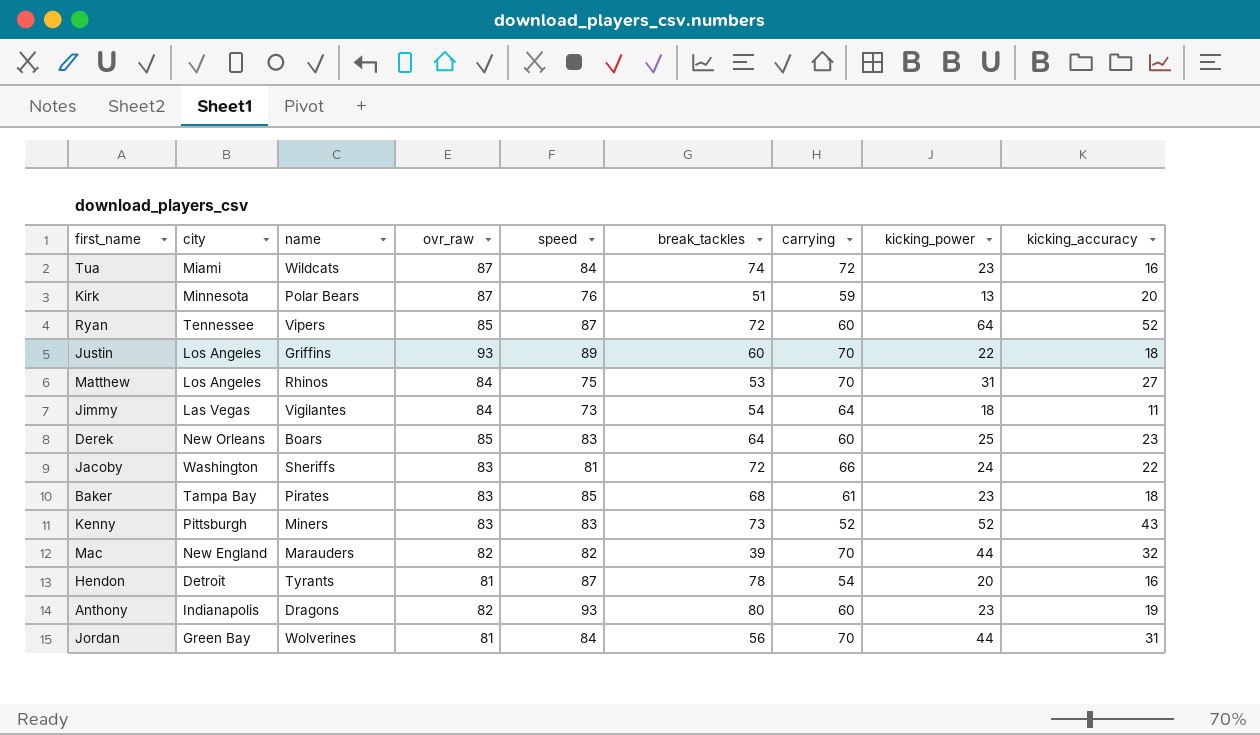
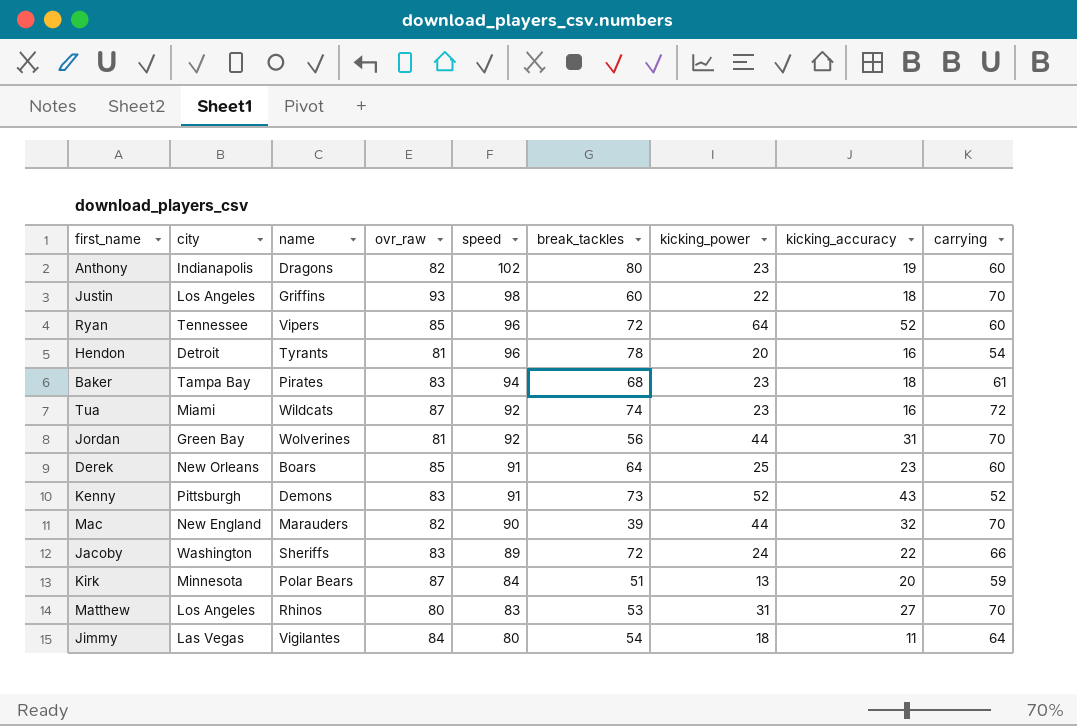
row order: none -> speed descending
column carrying | position: 7 -> 9
Anthony | speed: 93 -> 102
Justin | speed: 89 -> 98
Ryan | speed: 87 -> 96
Hendon | speed: 87 -> 96
Baker | speed: 85 -> 94
Tua | speed: 84 -> 92
Jordan | speed: 84 -> 92
Derek | speed: 83 -> 91
Kenny | name: Miners -> Demons
Kenny | speed: 83 -> 91
Mac | speed: 82 -> 90
Jacoby | speed: 81 -> 89
Kirk | speed: 76 -> 84
Matthew | ovr_raw: 84 -> 80
Matthew | speed: 75 -> 83
Jimmy | speed: 73 -> 80

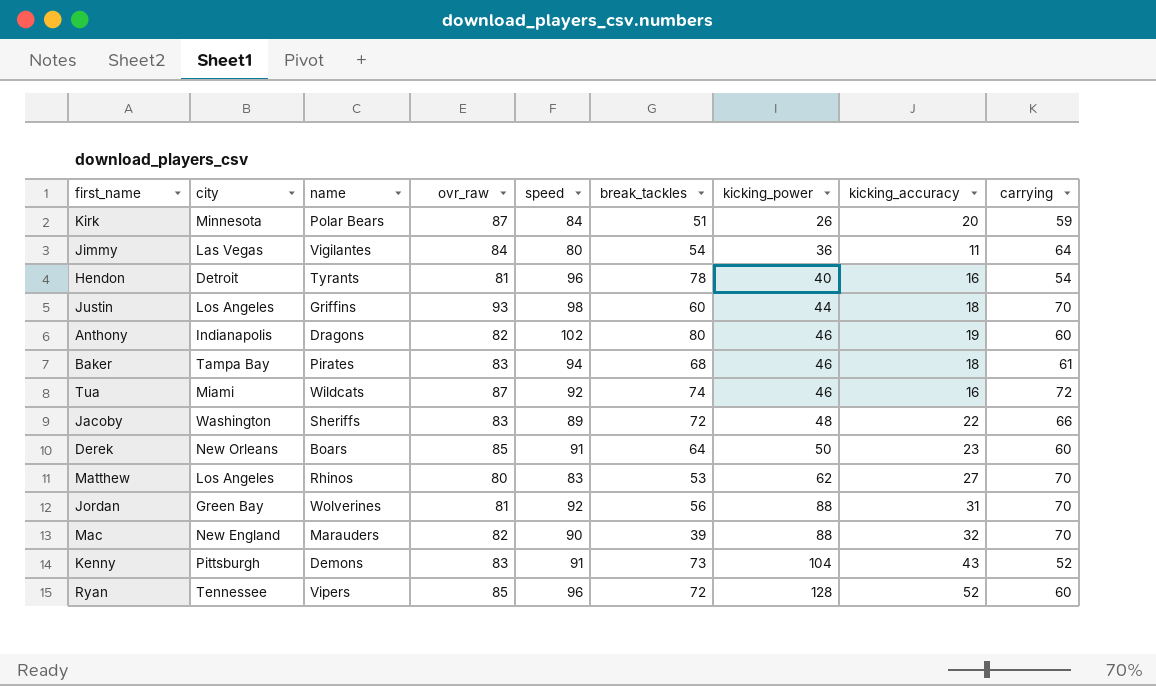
row order: speed descending -> kicking_power ascending
Kirk | kicking_power: 13 -> 26
Jimmy | kicking_power: 18 -> 36
Hendon | kicking_power: 20 -> 40
Justin | kicking_power: 22 -> 44
Anthony | kicking_power: 23 -> 46
Baker | kicking_power: 23 -> 46
Tua | kicking_power: 23 -> 46
Jacoby | kicking_power: 24 -> 48
Derek | kicking_power: 25 -> 50
Matthew | kicking_power: 31 -> 62
Jordan | kicking_power: 44 -> 88
Mac | kicking_power: 44 -> 88
Kenny | kicking_power: 52 -> 104
Ryan | kicking_power: 64 -> 128

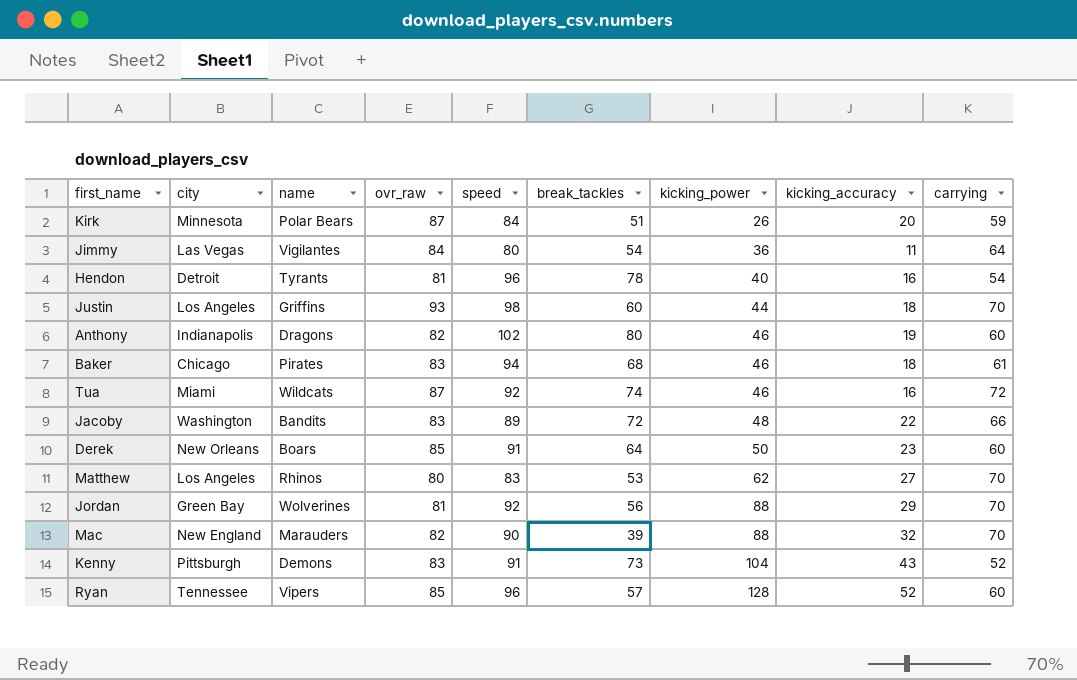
Baker | city: Tampa Bay -> Chicago
Jacoby | name: Sheriffs -> Bandits
Jordan | kicking_accuracy: 31 -> 29
Ryan | break_tackles: 72 -> 57

